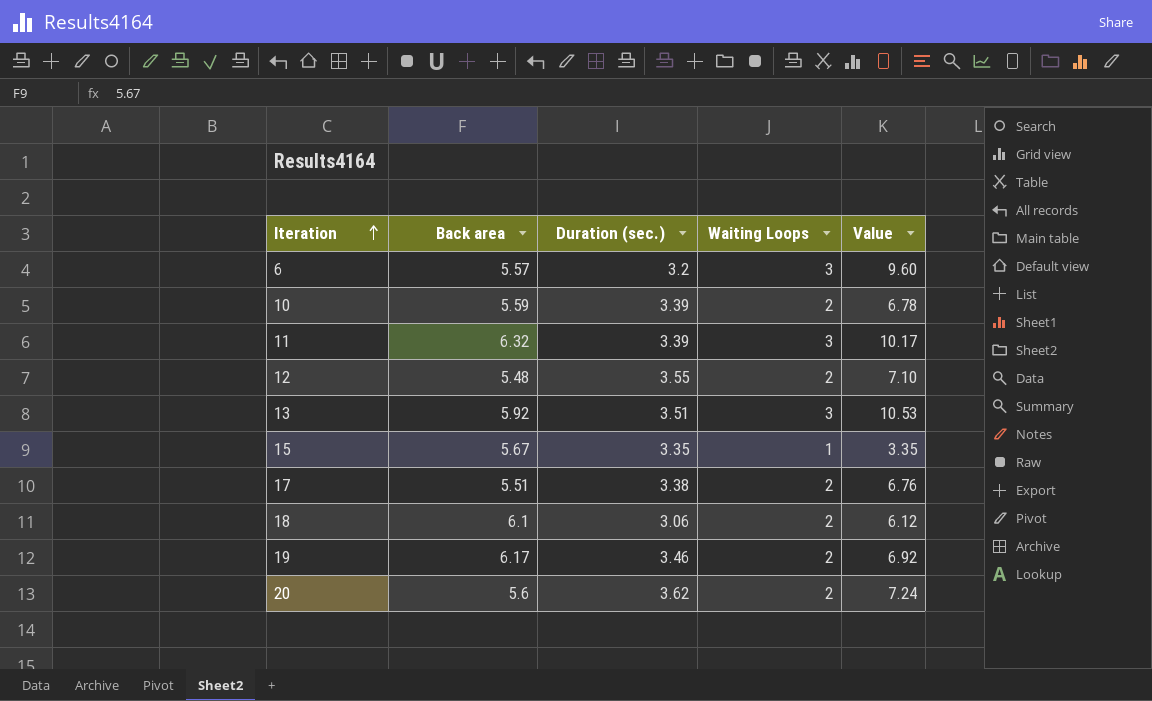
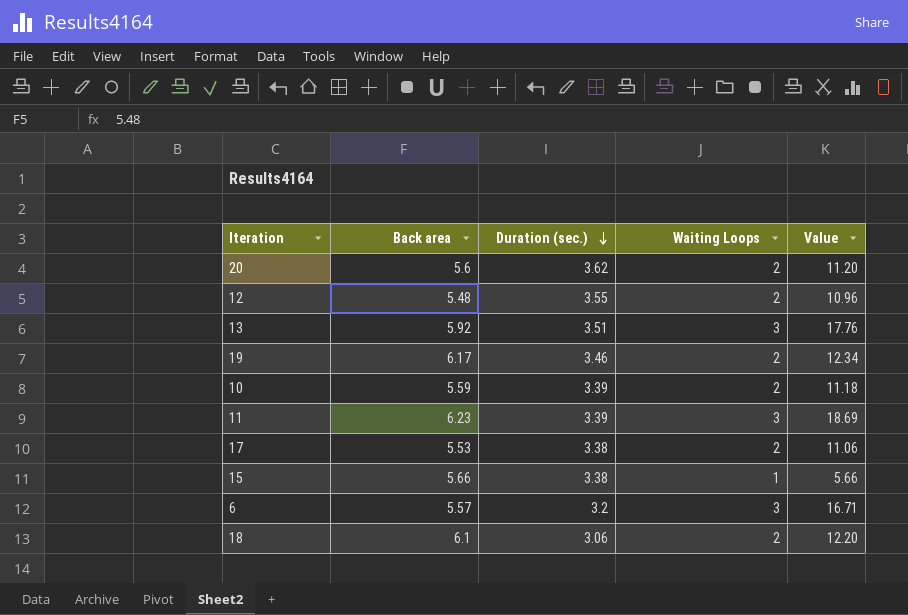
row order: Iteration ascending -> Duration (sec.) descending
column Value | formula: [Duration (sec.)] * [Waiting Loops] -> [Back area] * [Waiting Loops]
11 | Back area: 6.32 -> 6.23
17 | Back area: 5.51 -> 5.53
15 | Back area: 5.67 -> 5.66
15 | Duration (sec.): 3.35 -> 3.38

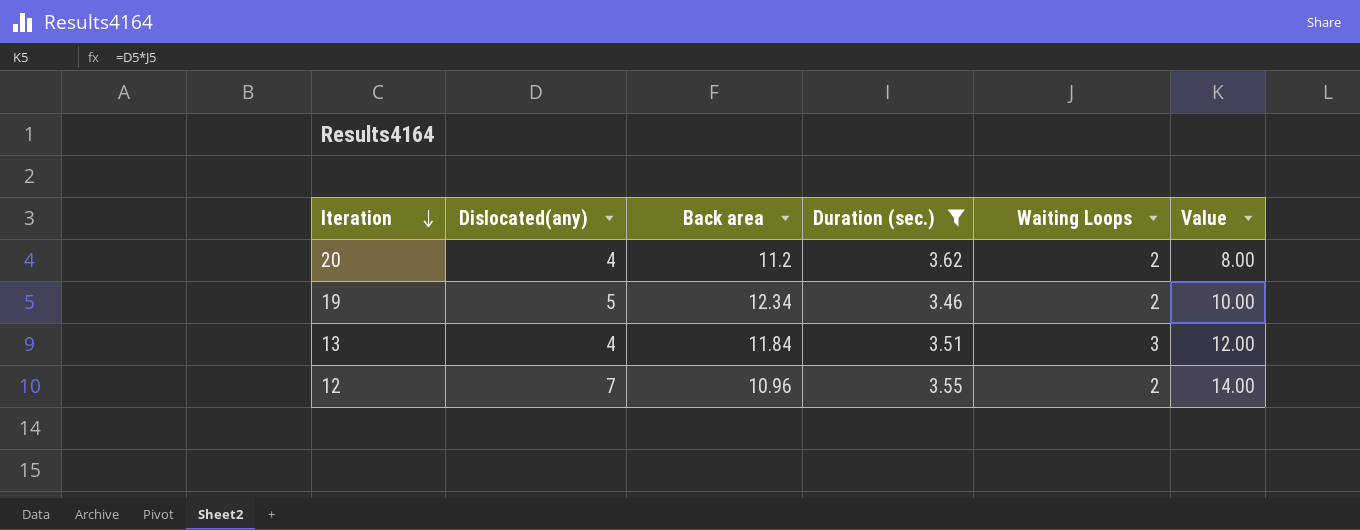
filter: none -> Duration (sec.) >= 3.46
row order: Duration (sec.) descending -> Iteration descending
column Dislocated(any) | position: none -> 2
column Value | formula: [Back area] * [Waiting Loops] -> [Dislocated(any)] * [Waiting Loops]
20 | Back area: 5.6 -> 11.2
19 | Back area: 6.17 -> 12.34
13 | Back area: 5.92 -> 11.84
12 | Back area: 5.48 -> 10.96

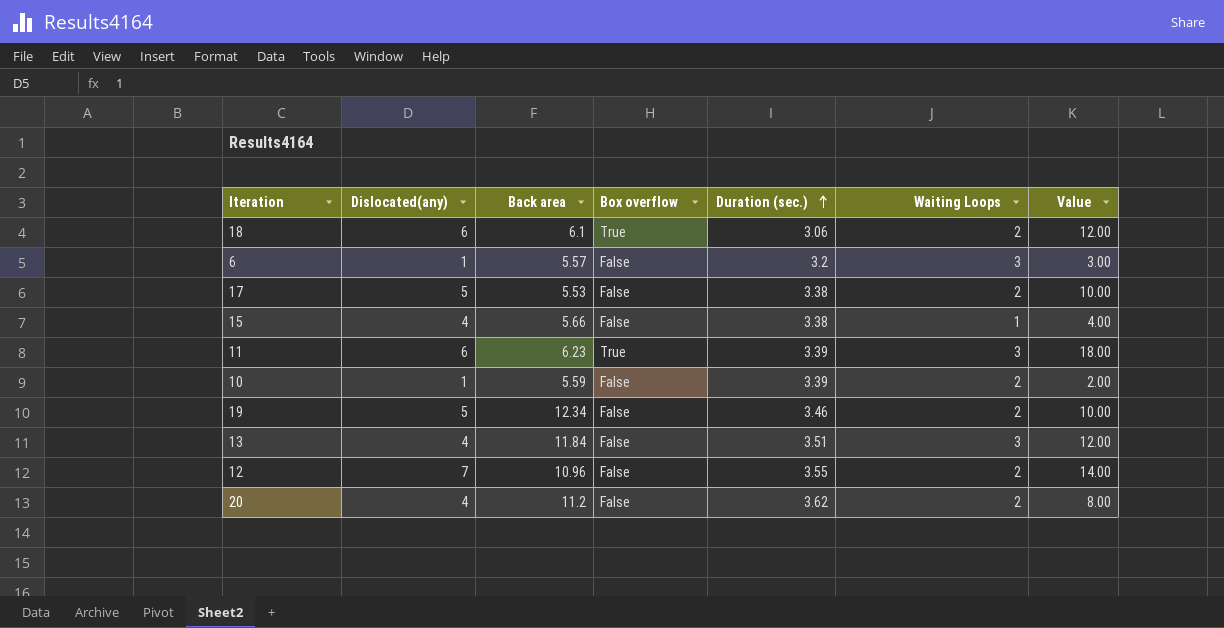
filter: Duration (sec.) >= 3.46 -> none
row order: Iteration descending -> Duration (sec.) ascending
column Box overflow | position: none -> 4

